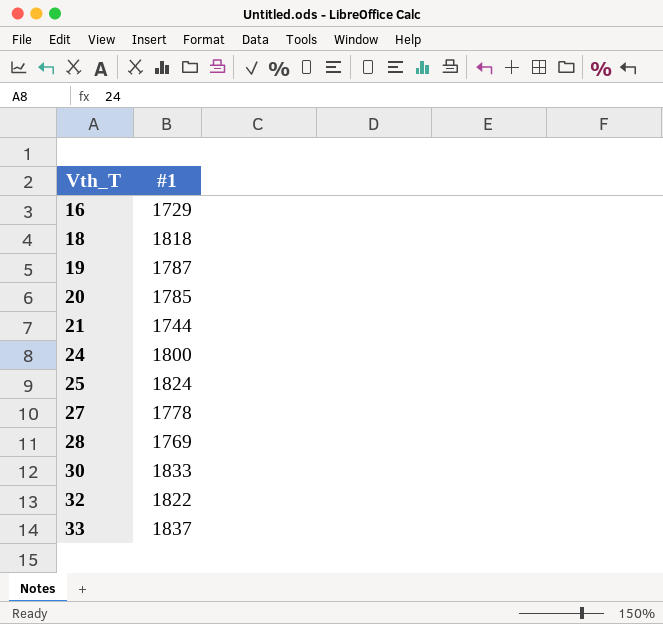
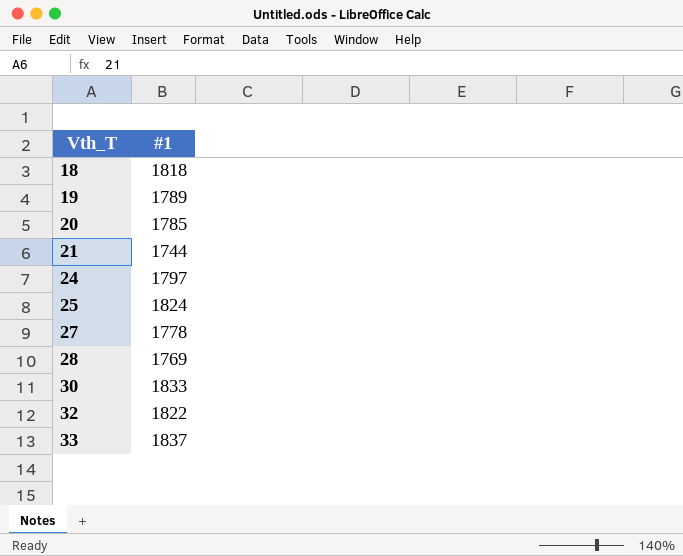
row 16: 1729 -> none
19 | #1: 1787 -> 1789
24 | #1: 1800 -> 1797

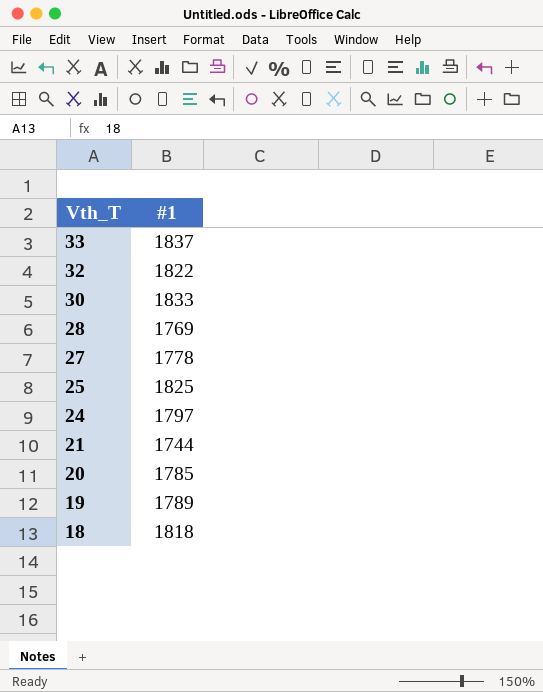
row order: Vth_T ascending -> Vth_T descending
25 | #1: 1824 -> 1825

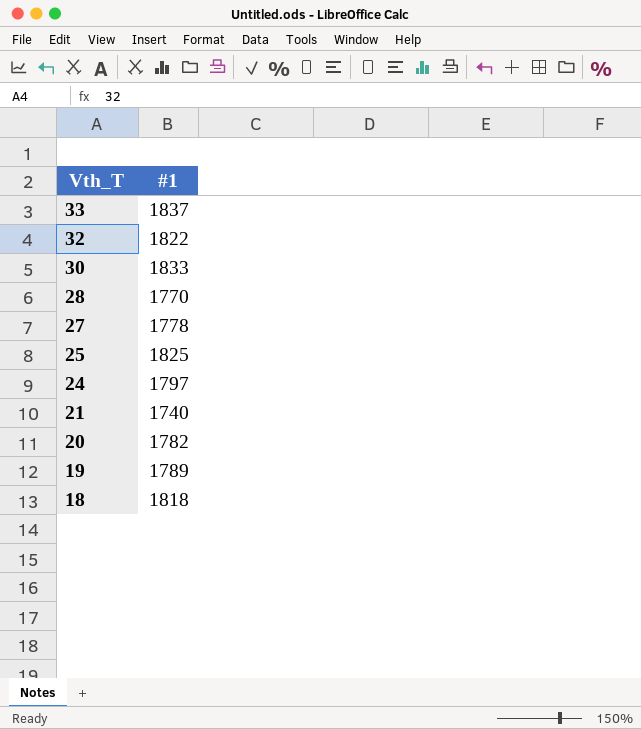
28 | #1: 1769 -> 1770
21 | #1: 1744 -> 1740
20 | #1: 1785 -> 1782

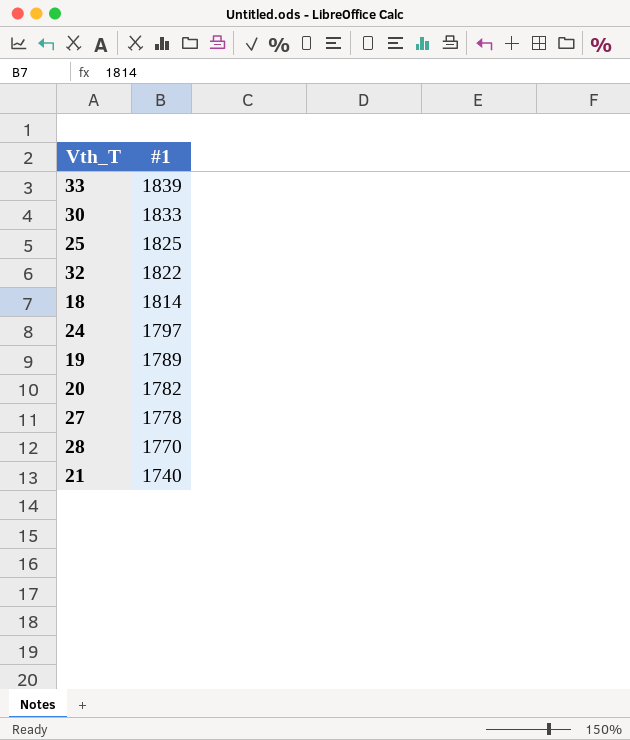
row order: Vth_T descending -> #1 descending
33 | #1: 1837 -> 1839
18 | #1: 1818 -> 1814

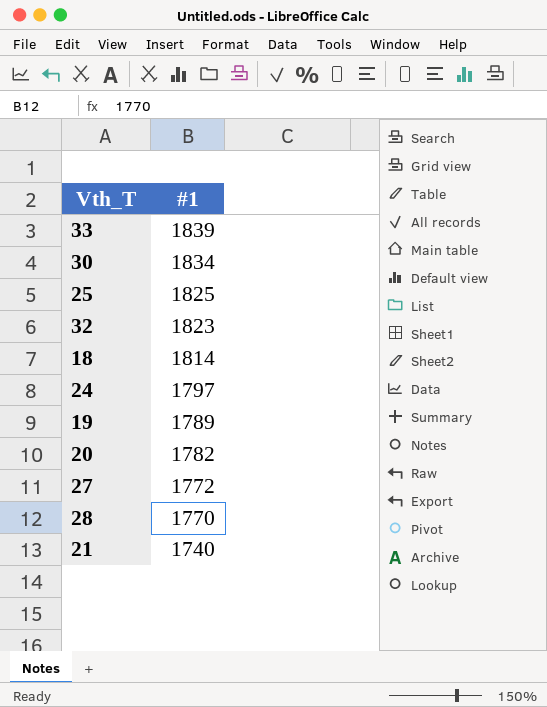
30 | #1: 1833 -> 1834
32 | #1: 1822 -> 1823
27 | #1: 1778 -> 1772

